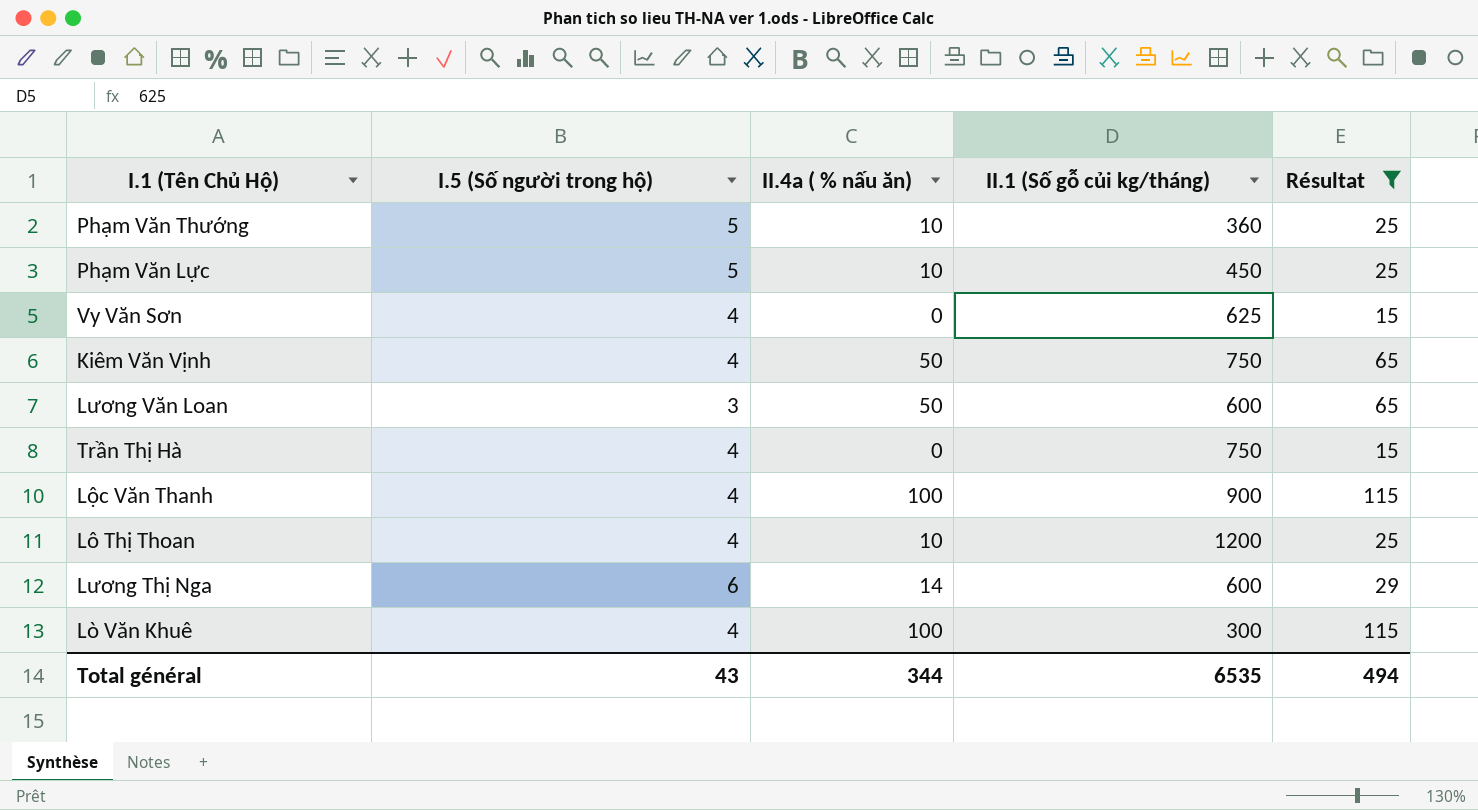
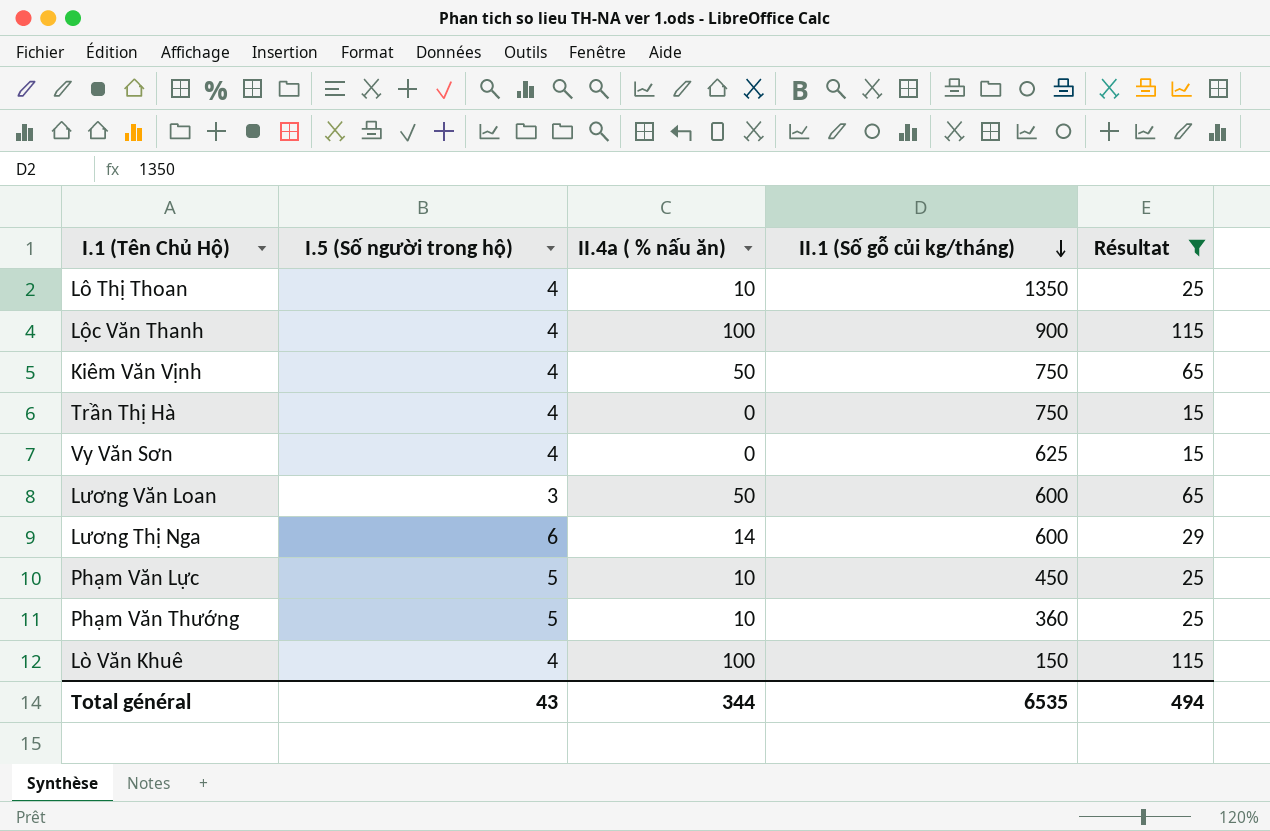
row order: none -> II.1 (Số gỗ củi kg/tháng) descending
Lô Thị Thoan | II.1 (Số gỗ củi kg/tháng): 1200 -> 1350
Lò Văn Khuê | II.1 (Số gỗ củi kg/tháng): 300 -> 150

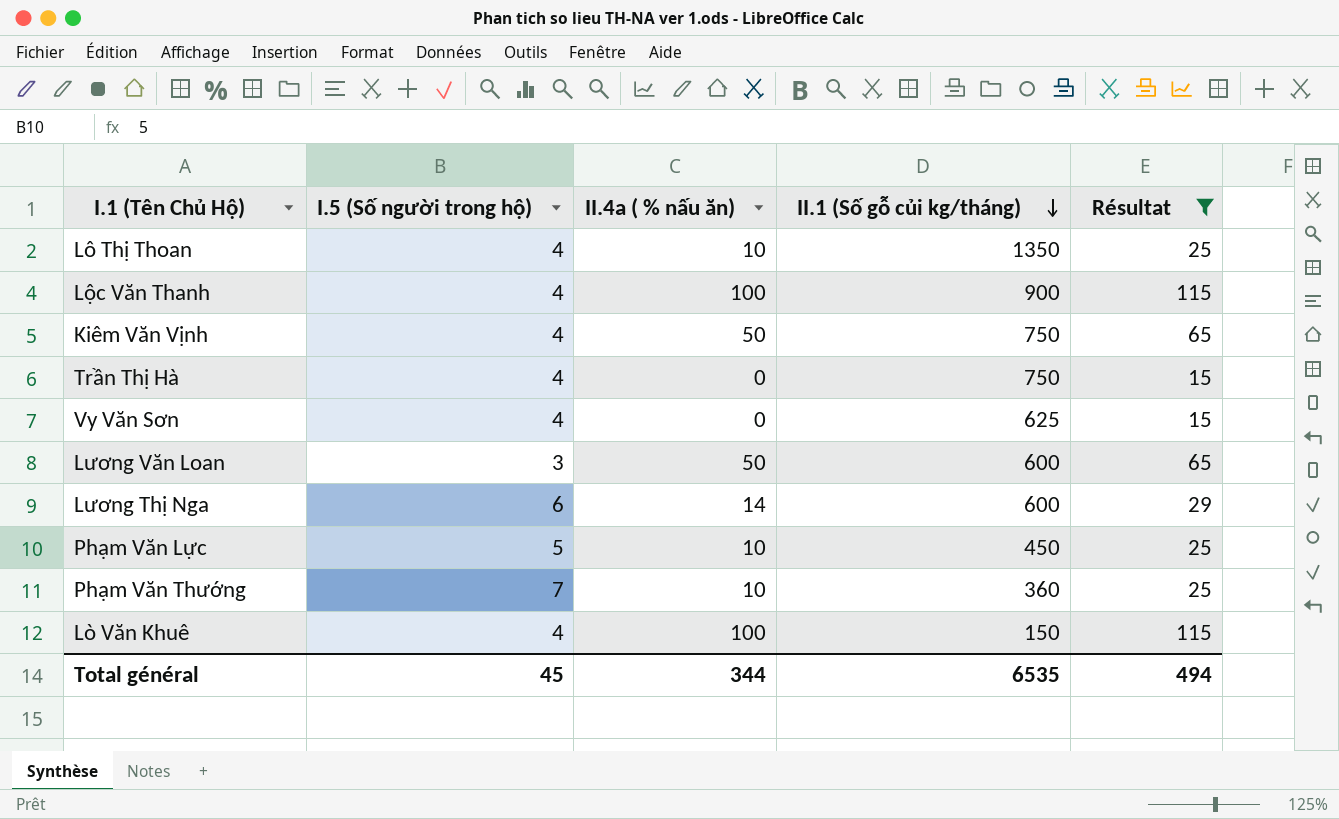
Phạm Văn Thướng | I.5 (Số người trong hộ): 5 -> 7
Total général | I.5 (Số người trong hộ): 43 -> 45

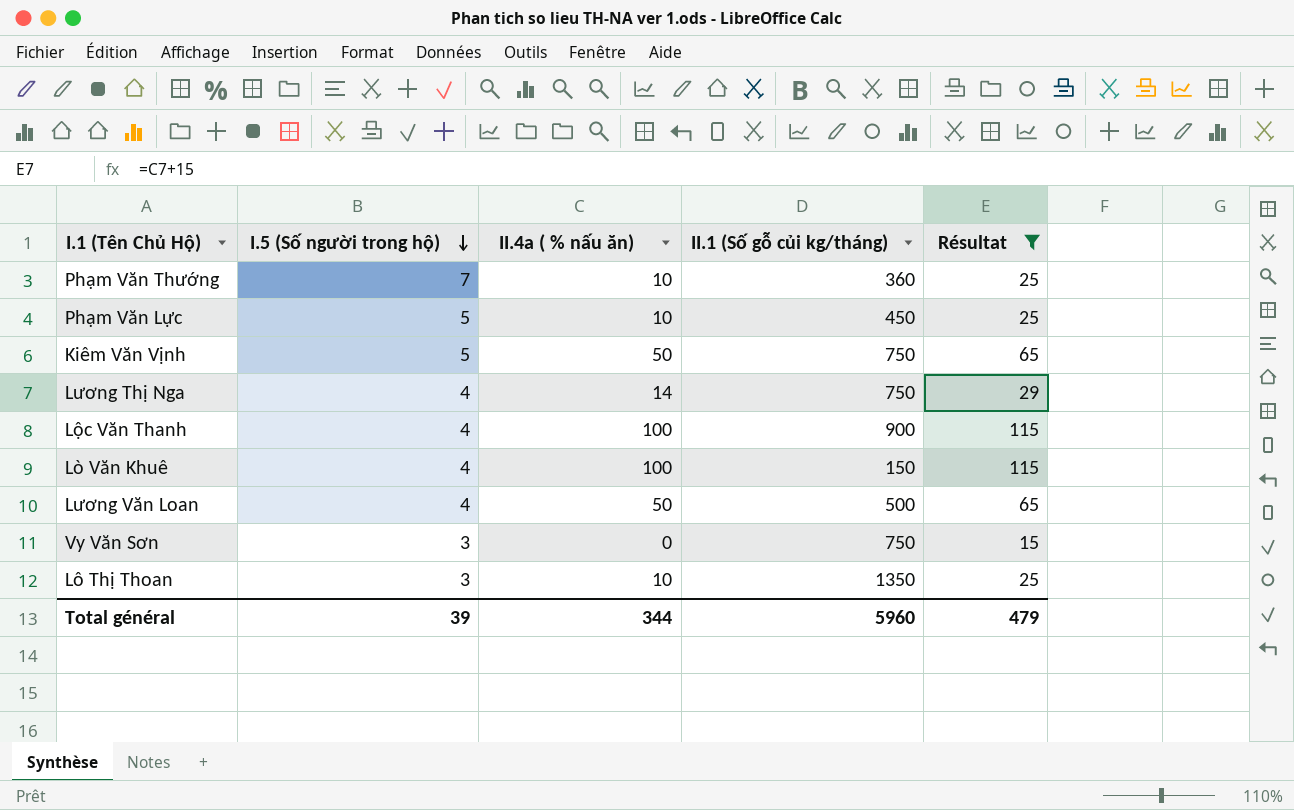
row order: II.1 (Số gỗ củi kg/tháng) descending -> I.5 (Số người trong hộ) descending
row Trần Thị Hà: 4 | 0 | 750 | 15 -> none
Kiêm Văn Vịnh | I.5 (Số người trong hộ): 4 -> 5
Lương Thị Nga | I.5 (Số người trong hộ): 6 -> 4
Lương Thị Nga | II.1 (Số gỗ củi kg/tháng): 600 -> 750
Lương Văn Loan | I.5 (Số người trong hộ): 3 -> 4
Lương Văn Loan | II.1 (Số gỗ củi kg/tháng): 600 -> 500
Vy Văn Sơn | I.5 (Số người trong hộ): 4 -> 3
Vy Văn Sơn | II.1 (Số gỗ củi kg/tháng): 625 -> 750
Lô Thị Thoan | I.5 (Số người trong hộ): 4 -> 3
Total général | I.5 (Số người trong hộ): 45 -> 39
Total général | II.1 (Số gỗ củi kg/tháng): 6535 -> 5960
Total général | Résultat: 494 -> 479

